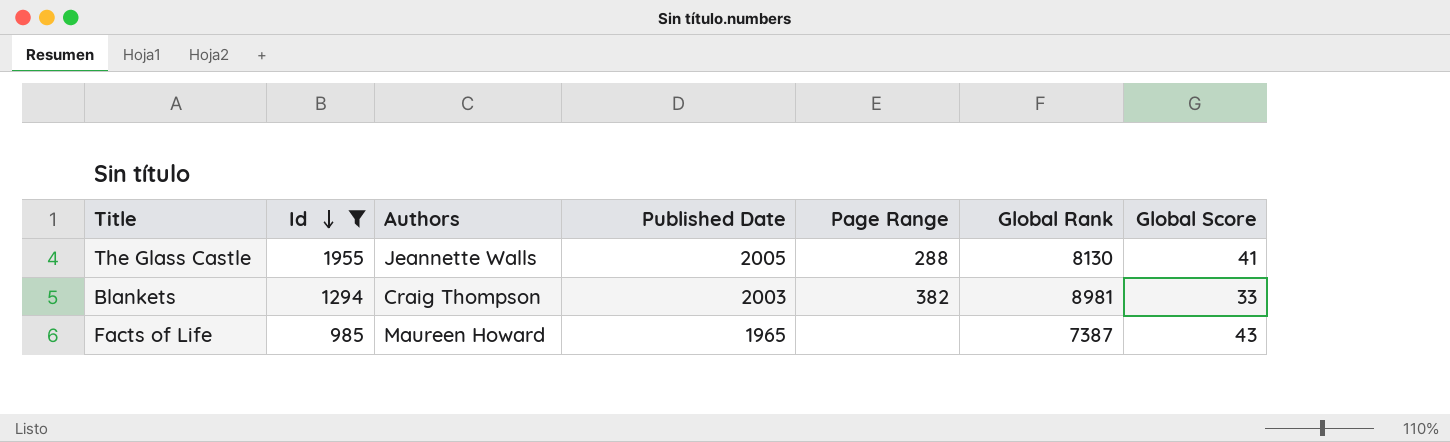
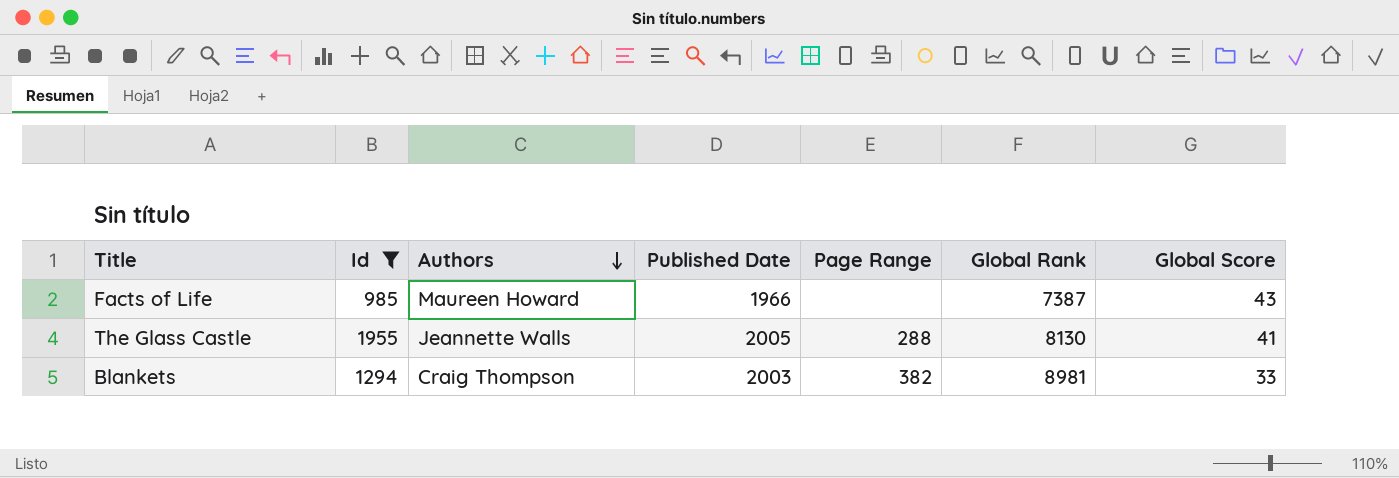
row order: Id descending -> Authors descending
Facts of Life | Published Date: 1965 -> 1966

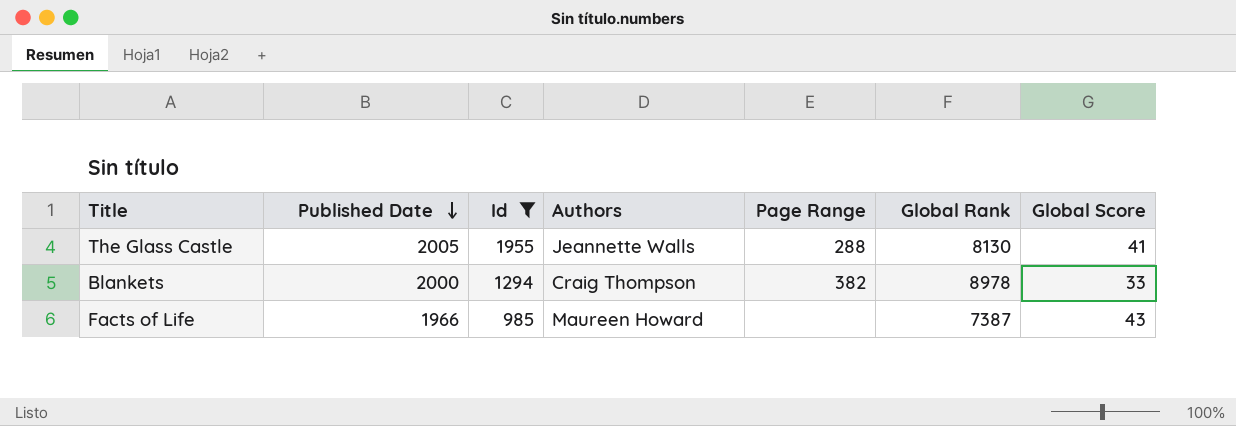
row order: Authors descending -> Published Date descending
column Published Date | position: 4 -> 2
Blankets | Published Date: 2003 -> 2000
Blankets | Global Rank: 8981 -> 8978

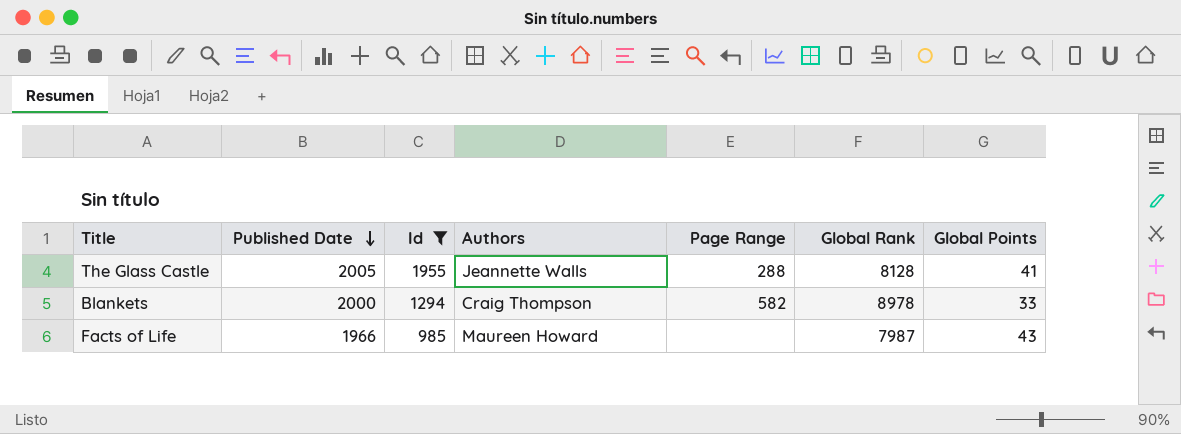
column name: Global Score -> Global Points
The Glass Castle | Global Rank: 8130 -> 8128
Blankets | Page Range: 382 -> 582
Facts of Life | Global Rank: 7387 -> 7987

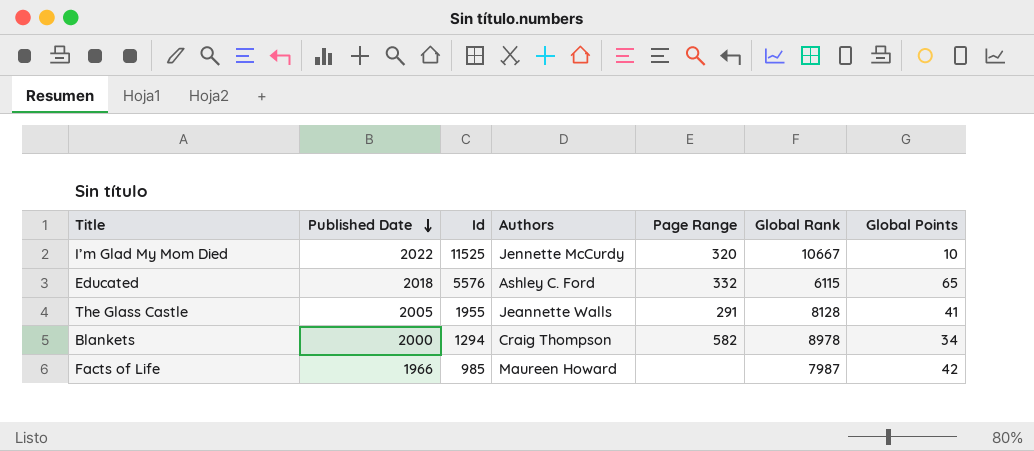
filter: Id <= 1955 -> none
The Glass Castle | Page Range: 288 -> 291
Blankets | Global Points: 33 -> 34
Facts of Life | Global Points: 43 -> 42

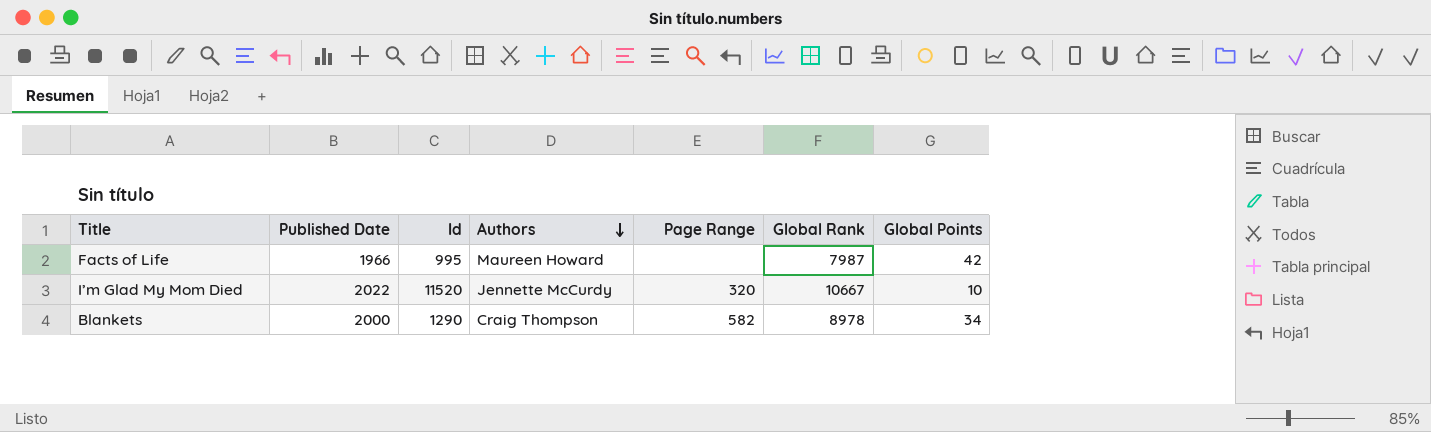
row order: Published Date descending -> Authors descending
row Educated: 2018 | 5576 | Ashley C. Ford | 332 | 6115 | 65 -> none
row The Glass Castle: 2005 | 1955 | Jeannette Walls | 291 | 8128 | 41 -> none
Facts of Life | Id: 985 -> 995
I’m Glad My Mom Died | Id: 11525 -> 11520
Blankets | Id: 1294 -> 1290

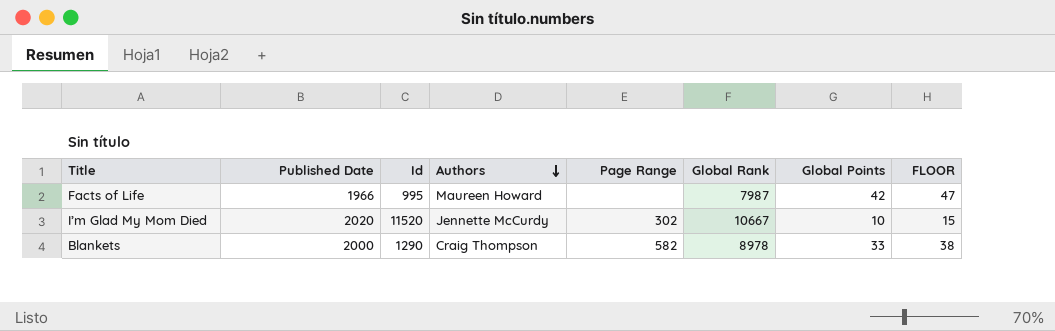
column FLOOR | formula: none -> [Global Points] + 5
I’m Glad My Mom Died | Published Date: 2022 -> 2020
I’m Glad My Mom Died | Page Range: 320 -> 302
Blankets | Global Points: 34 -> 33

